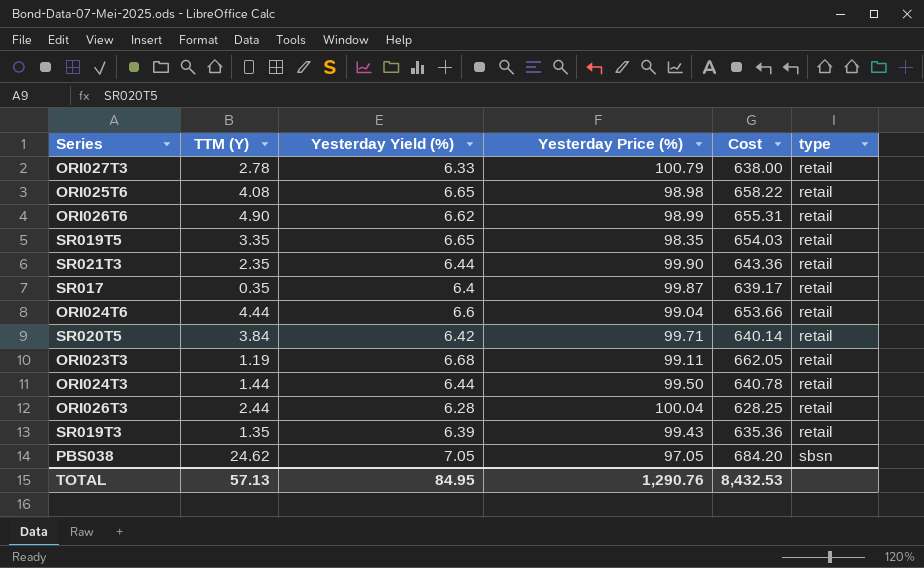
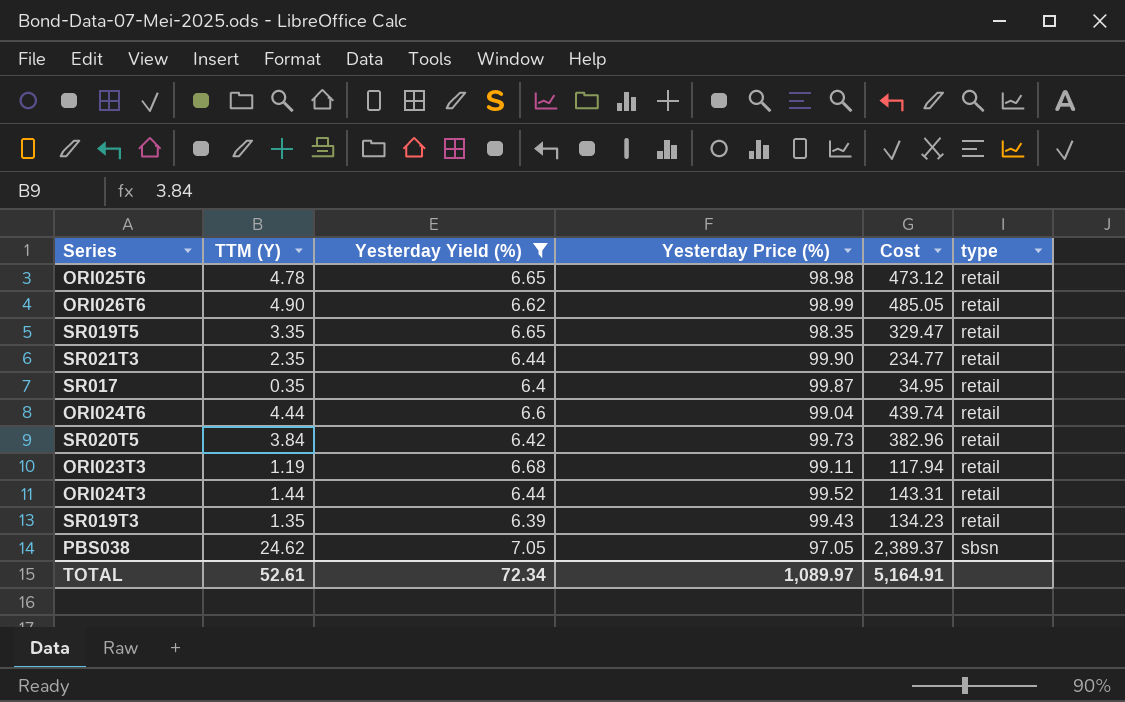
filter: none -> Yesterday Yield (%) >= 6.39
column Cost | formula: [Yesterday Yield (%)] * [Yesterday Price (%)] -> [TTM (Y)] * [Yesterday Price (%)]
ORI025T6 | TTM (Y): 4.08 -> 4.78
SR020T5 | Yesterday Price (%): 99.71 -> 99.73
ORI024T3 | Yesterday Price (%): 99.50 -> 99.52
TOTAL | TTM (Y): 57.13 -> 52.61
TOTAL | Yesterday Yield (%): 84.95 -> 72.34
TOTAL | Yesterday Price (%): 1,290.76 -> 1,089.97
TOTAL | Cost: 8,432.53 -> 5,164.91

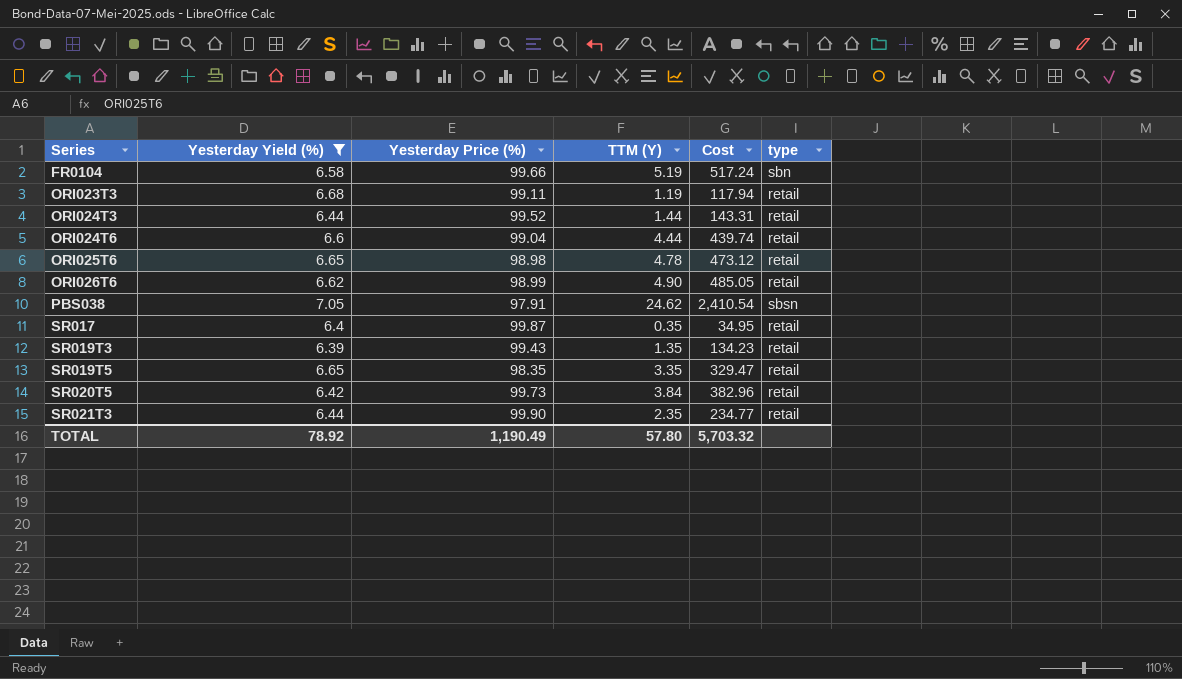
row order: type ascending -> Series ascending
column TTM (Y) | position: 2 -> 4
row FR0104: none -> 6.58 | 99.66 | 5.19 | 517.24 | sbn
PBS038 | Yesterday Price (%): 97.05 -> 97.91
PBS038 | Cost: 2,389.37 -> 2,410.54
TOTAL | Yesterday Yield (%): 72.34 -> 78.92
TOTAL | Yesterday Price (%): 1,089.97 -> 1,190.49
TOTAL | TTM (Y): 52.61 -> 57.80
TOTAL | Cost: 5,164.91 -> 5,703.32

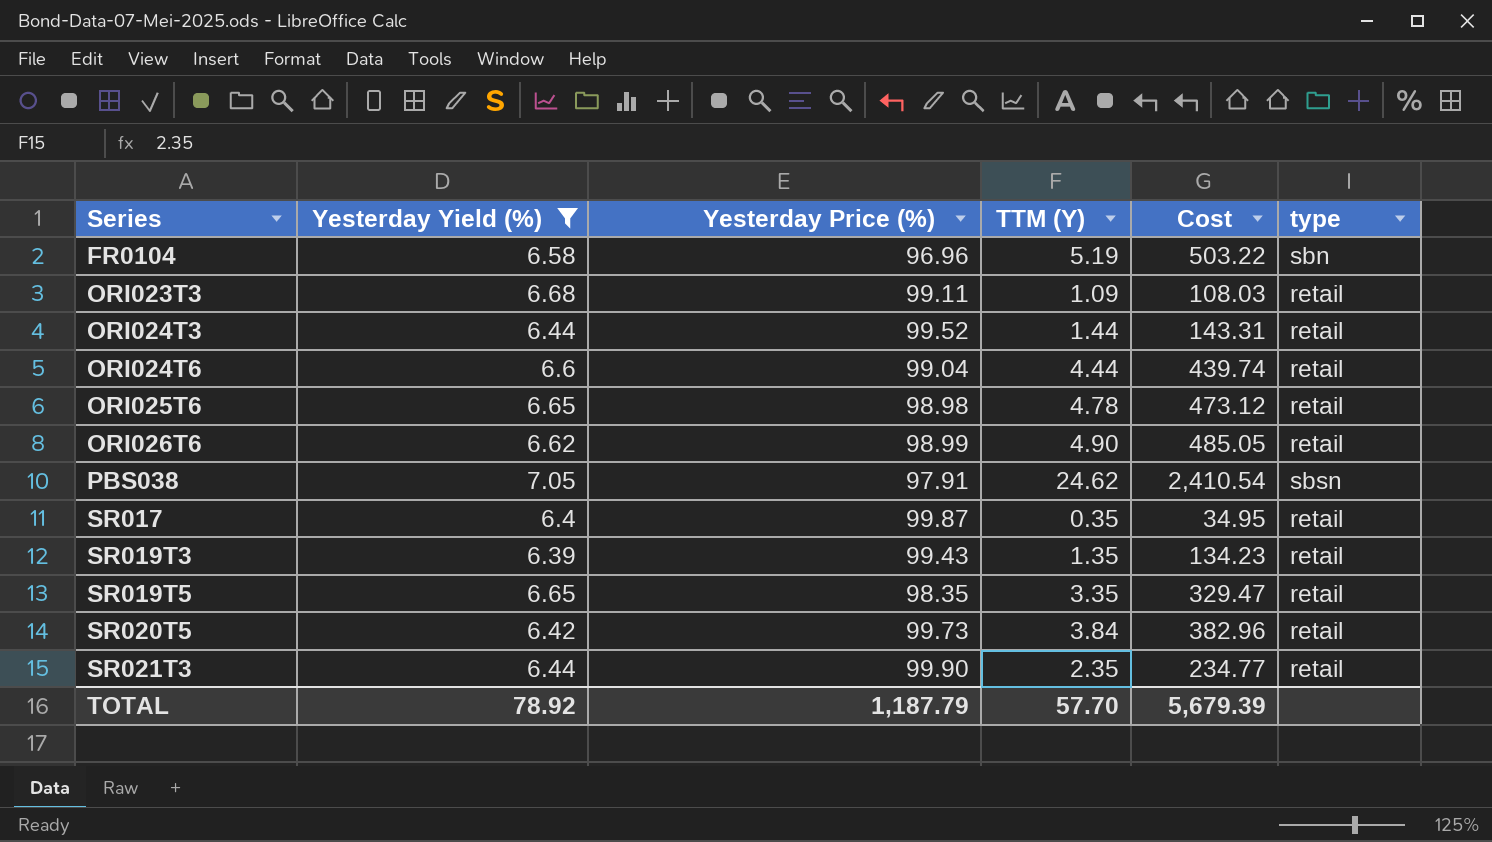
FR0104 | Yesterday Price (%): 99.66 -> 96.96
FR0104 | Cost: 517.24 -> 503.22
ORI023T3 | TTM (Y): 1.19 -> 1.09
ORI023T3 | Cost: 117.94 -> 108.03
TOTAL | Yesterday Price (%): 1,190.49 -> 1,187.79
TOTAL | TTM (Y): 57.80 -> 57.70
TOTAL | Cost: 5,703.32 -> 5,679.39

